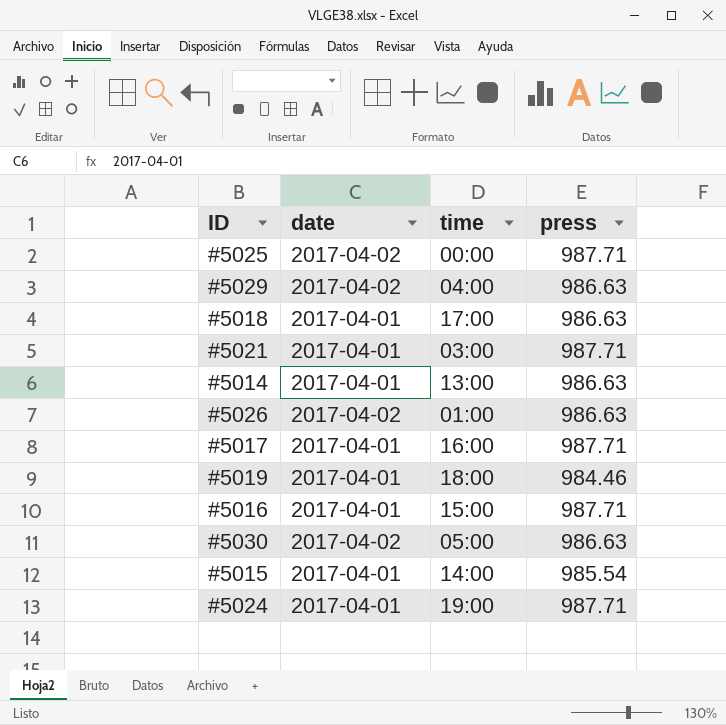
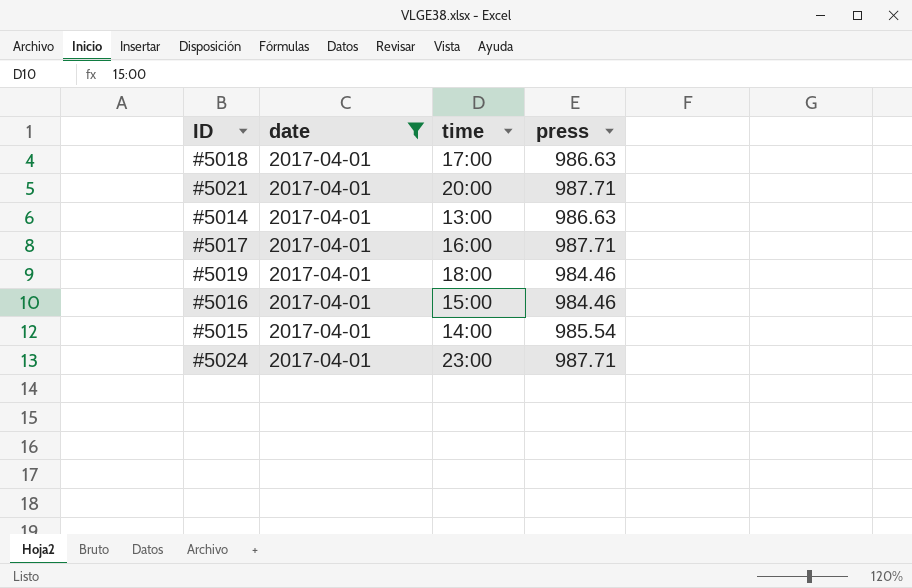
filter: none -> date = 2017-04-01
#5021 | time: 03:00 -> 20:00
#5016 | press: 987.71 -> 984.46
#5024 | time: 19:00 -> 23:00

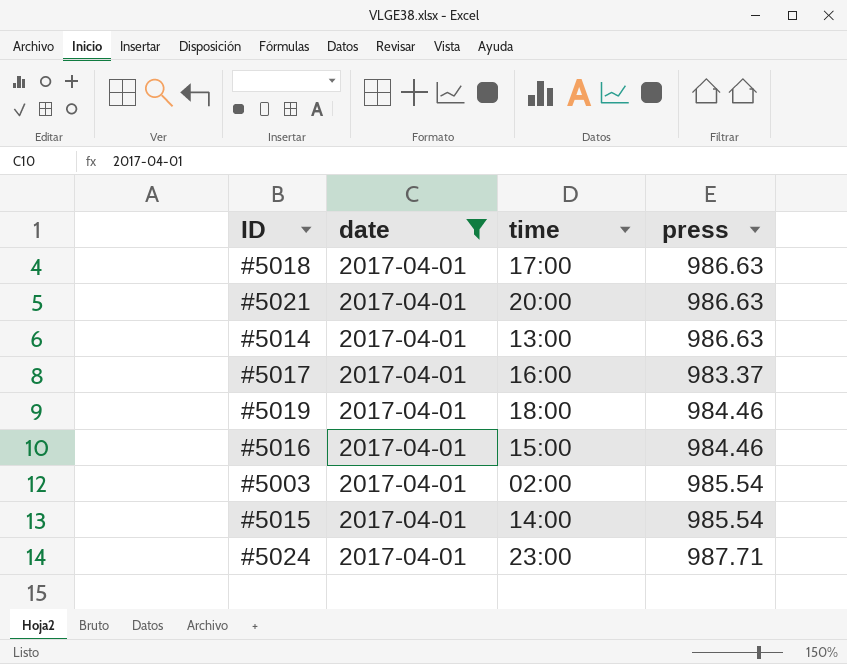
#5021 | press: 987.71 -> 986.63
#5017 | press: 987.71 -> 983.37
row #5003: none -> 2017-04-01 | 02:00 | 985.54

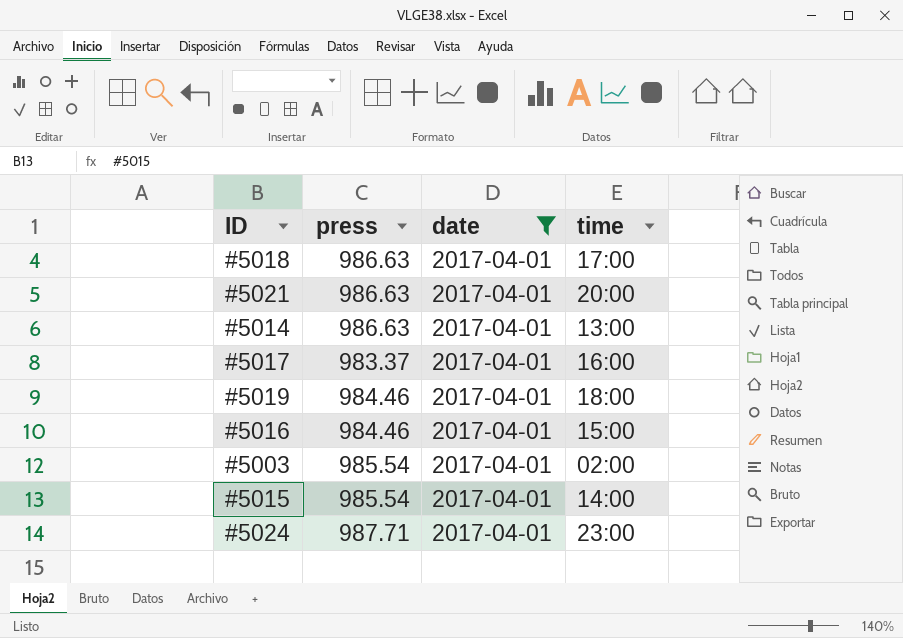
column press | position: 4 -> 2

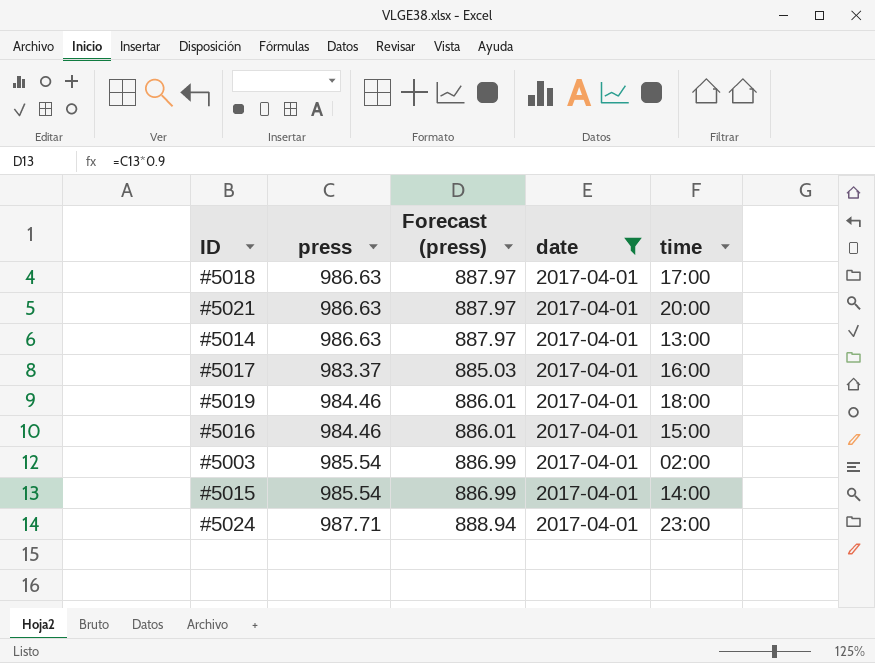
column Forecast (press) | formula: none -> [press] * 0.9

